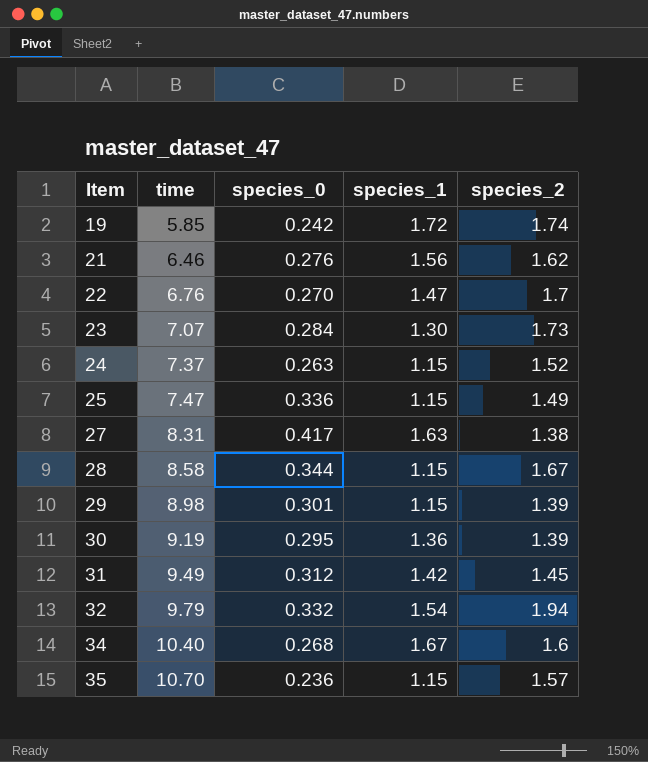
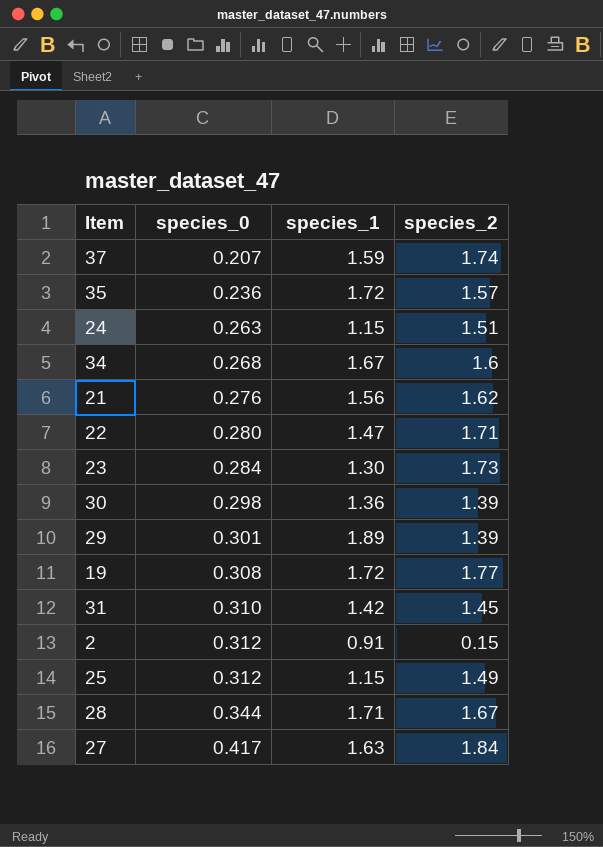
row order: Item ascending -> species_0 ascending
column time | position: 2 -> none
row 32: 9.79 | 0.332 | 1.54 | 1.94 -> none
row 37: none -> 0.207 | 1.59 | 1.74
35 | species_1: 1.15 -> 1.72
24 | species_2: 1.52 -> 1.51
22 | species_0: 0.270 -> 0.280
22 | species_2: 1.7 -> 1.71
30 | species_0: 0.295 -> 0.298
29 | species_1: 1.15 -> 1.89
19 | species_0: 0.242 -> 0.308
19 | species_2: 1.74 -> 1.77
31 | species_0: 0.312 -> 0.310
row 2: none -> 0.312 | 0.91 | 0.15
25 | species_0: 0.336 -> 0.312
28 | species_1: 1.15 -> 1.71
27 | species_2: 1.38 -> 1.84

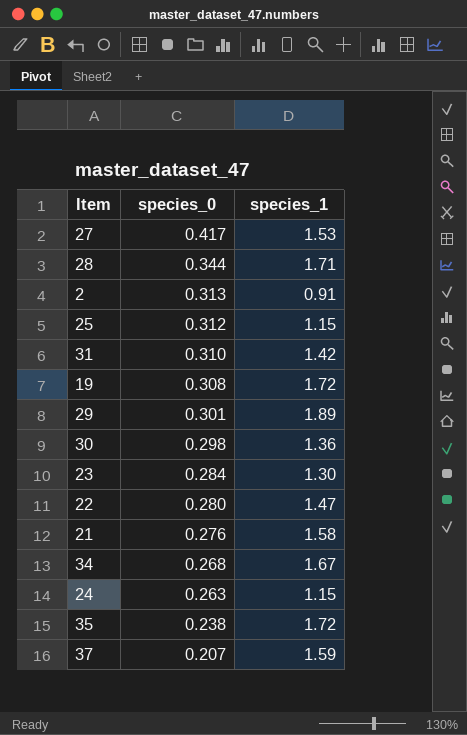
row order: species_0 ascending -> species_0 descending
column species_2 | position: 4 -> none
27 | species_1: 1.63 -> 1.53
2 | species_0: 0.312 -> 0.313
21 | species_1: 1.56 -> 1.58
35 | species_0: 0.236 -> 0.238

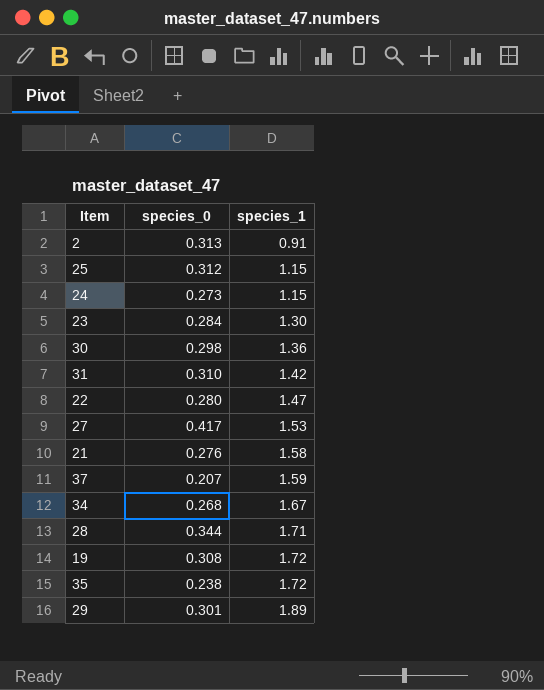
row order: species_0 descending -> species_1 ascending
24 | species_0: 0.263 -> 0.273

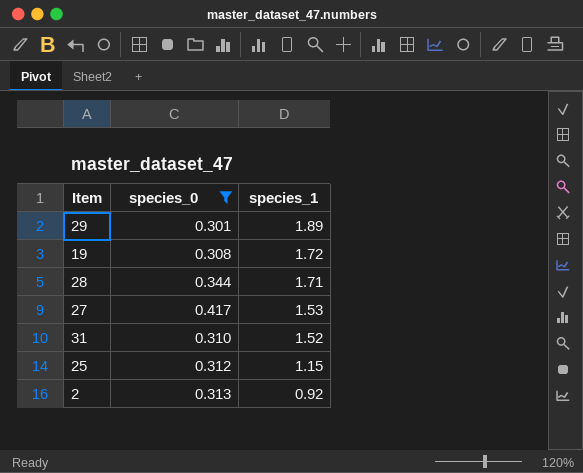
filter: none -> species_0 >= 0.301
row order: species_1 ascending -> species_1 descending
31 | species_1: 1.42 -> 1.52
2 | species_1: 0.91 -> 0.92

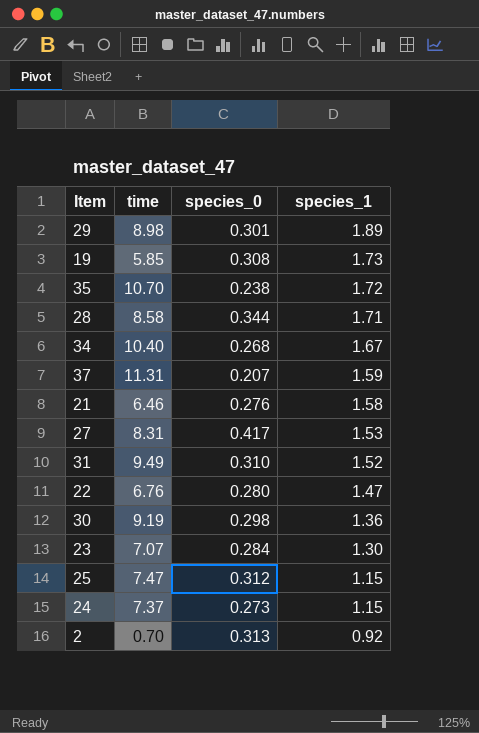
filter: species_0 >= 0.301 -> none
column time | position: none -> 2
19 | species_1: 1.72 -> 1.73

